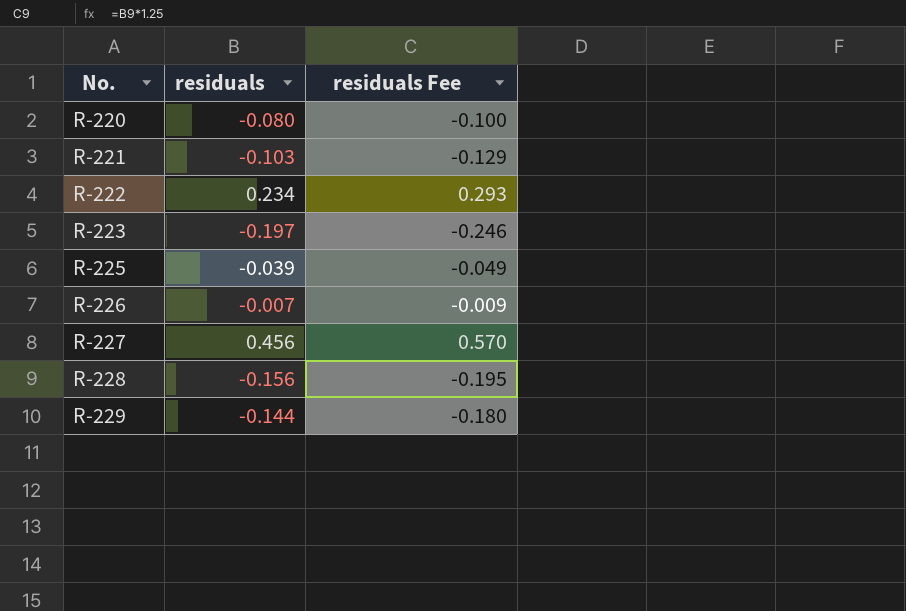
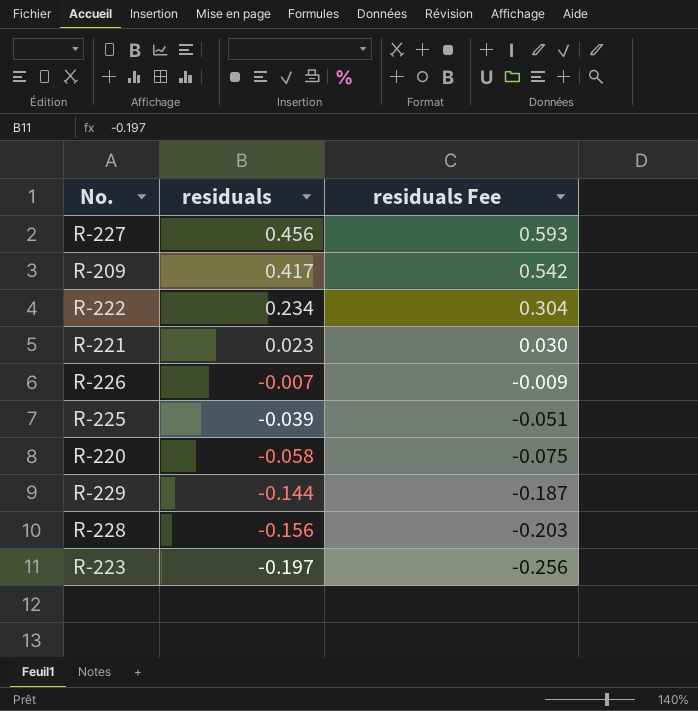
row order: No. ascending -> residuals descending
column residuals Fee | formula: [residuals] * 1.25 -> [residuals] * 1.3
row R-209: none -> 0.417 | 0.542
R-221 | residuals: -0.103 -> 0.023
R-220 | residuals: -0.080 -> -0.058

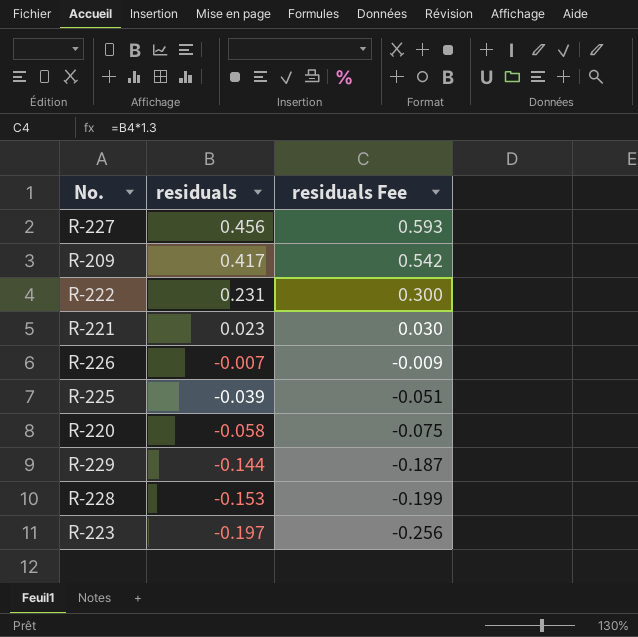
R-222 | residuals: 0.234 -> 0.231
R-222 | residuals Fee: 0.304 -> 0.300
R-228 | residuals: -0.156 -> -0.153
R-228 | residuals Fee: -0.203 -> -0.199

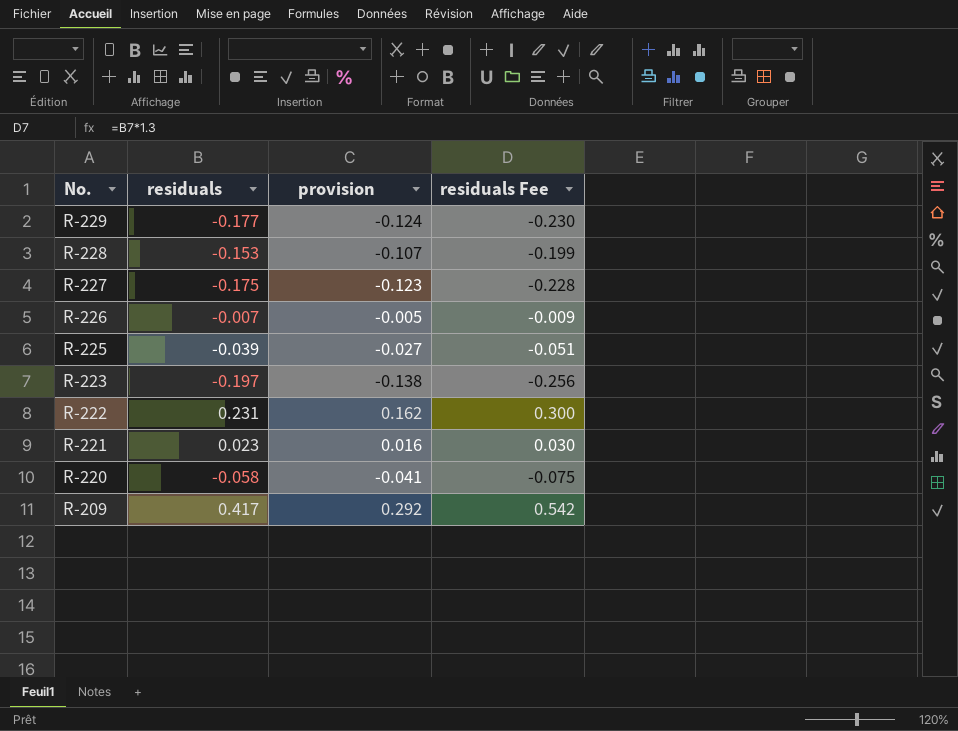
row order: residuals descending -> No. descending
column provision | formula: none -> [residuals] * 0.7
R-229 | residuals: -0.144 -> -0.177
R-229 | residuals Fee: -0.187 -> -0.230
R-227 | residuals: 0.456 -> -0.175
R-227 | residuals Fee: 0.593 -> -0.228

